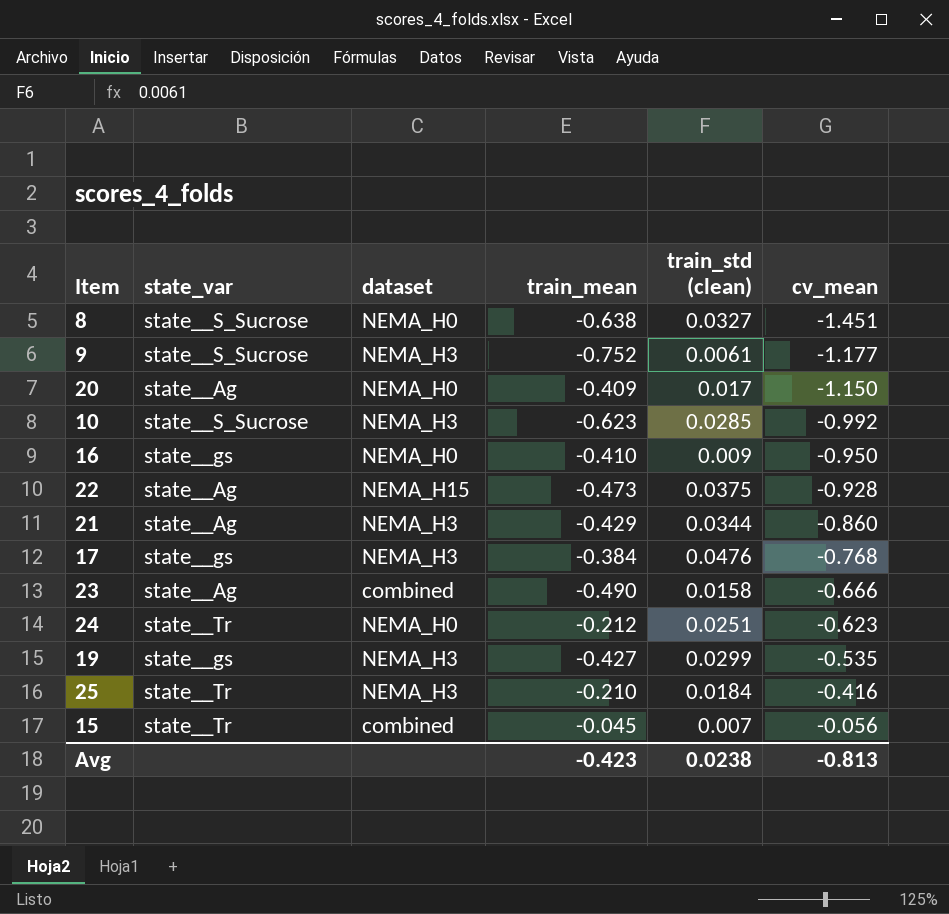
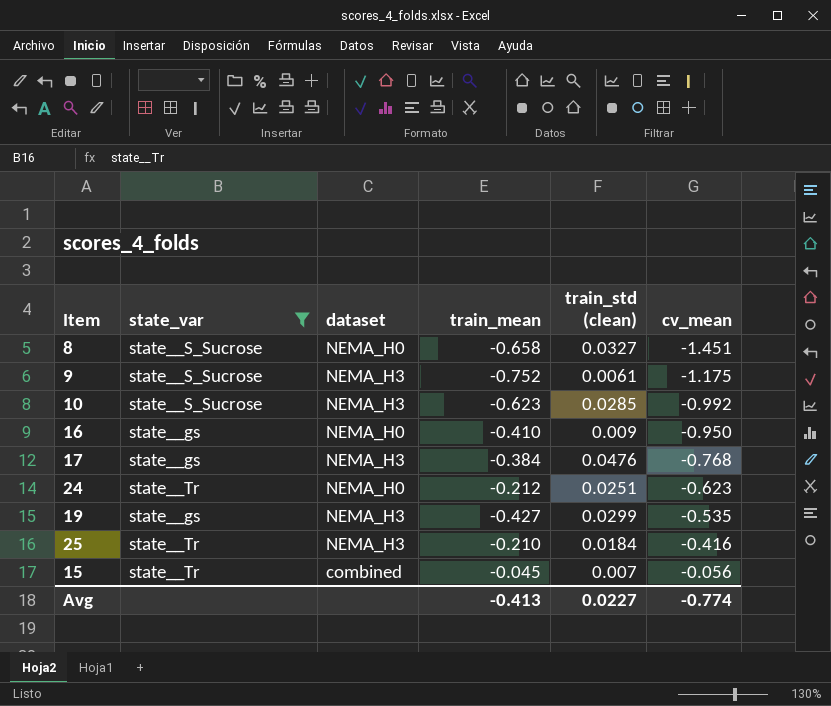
filter: none -> state_var != state__Ag
8 | train_mean: -0.638 -> -0.658
9 | cv_mean: -1.177 -> -1.175
Avg | train_mean: -0.423 -> -0.413
Avg | train_std (clean): 0.0238 -> 0.0227
Avg | cv_mean: -0.813 -> -0.774

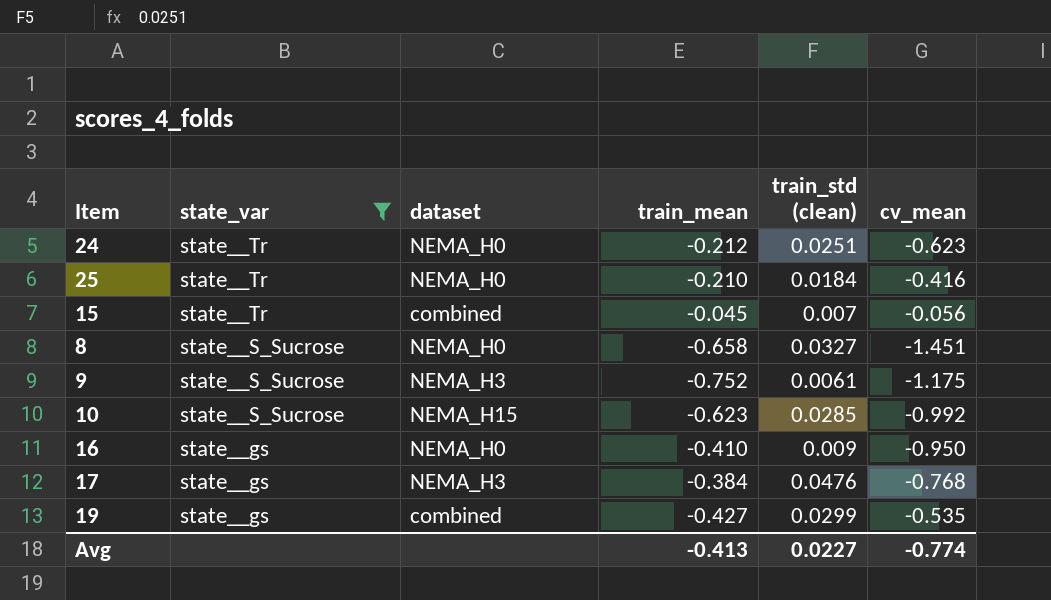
row order: cv_mean ascending -> state_var descending
25 | dataset: NEMA_H3 -> NEMA_H0
10 | dataset: NEMA_H3 -> NEMA_H15
19 | dataset: NEMA_H3 -> combined

